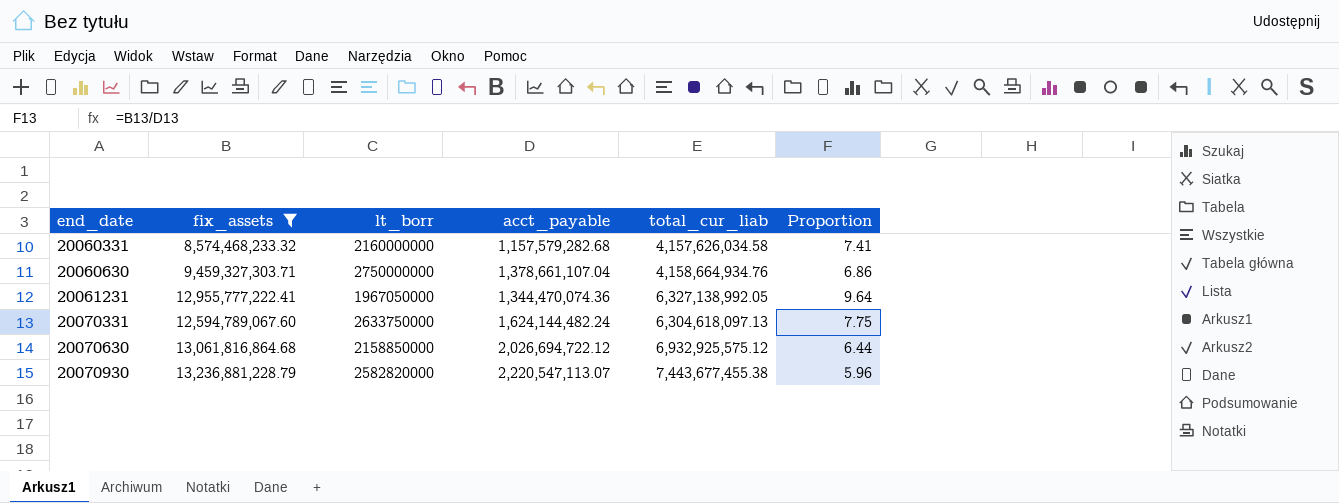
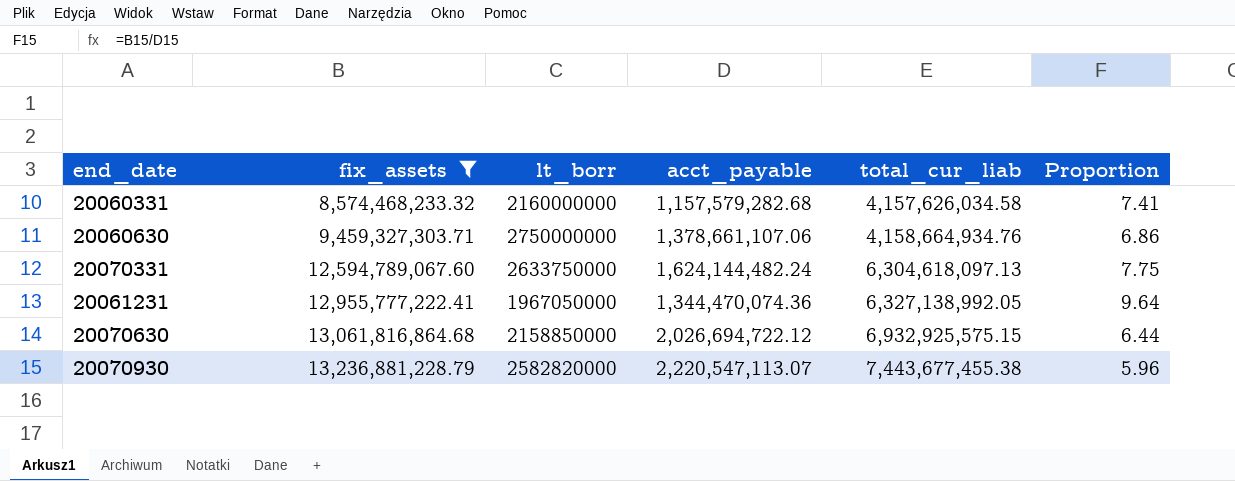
row order: end_date ascending -> fix_assets ascending
20060630 | acct_payable: 1,378,661,107.04 -> 1,378,661,107.06
20070630 | total_cur_liab: 6,932,925,575.12 -> 6,932,925,575.15

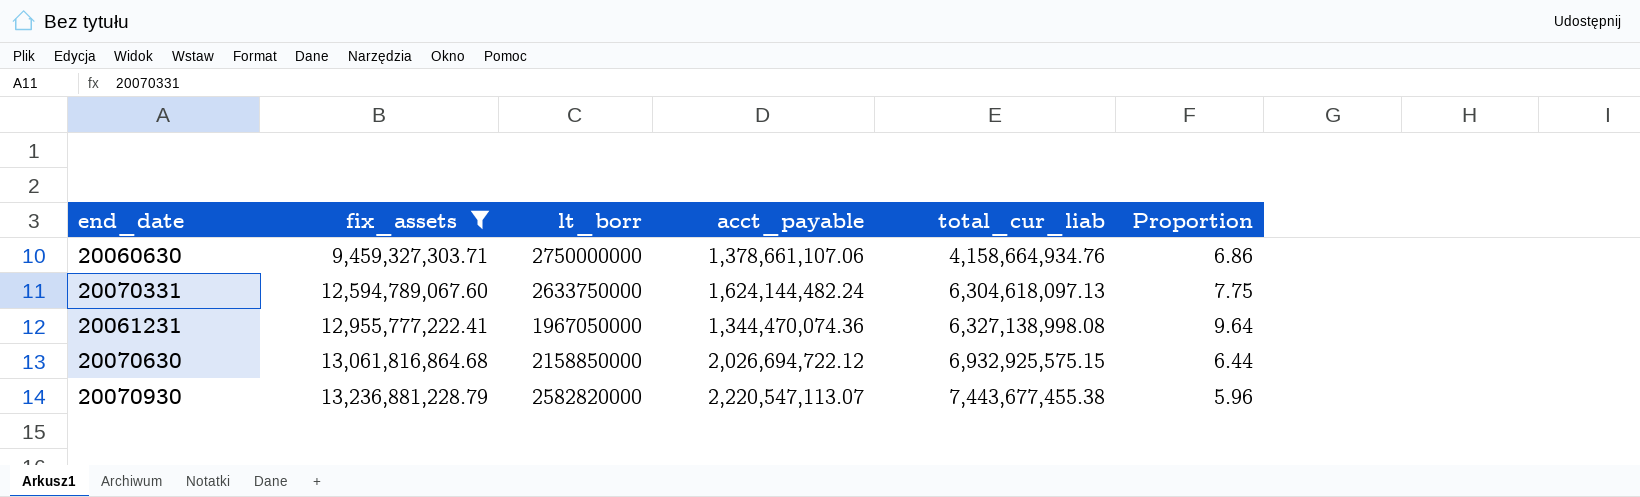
row 20060331: 8,574,468,233.32 | 2160000000 | 1,157,579,282.68 | 4,157,626,034.58 | 7.41 -> none
20061231 | total_cur_liab: 6,327,138,992.05 -> 6,327,138,998.08

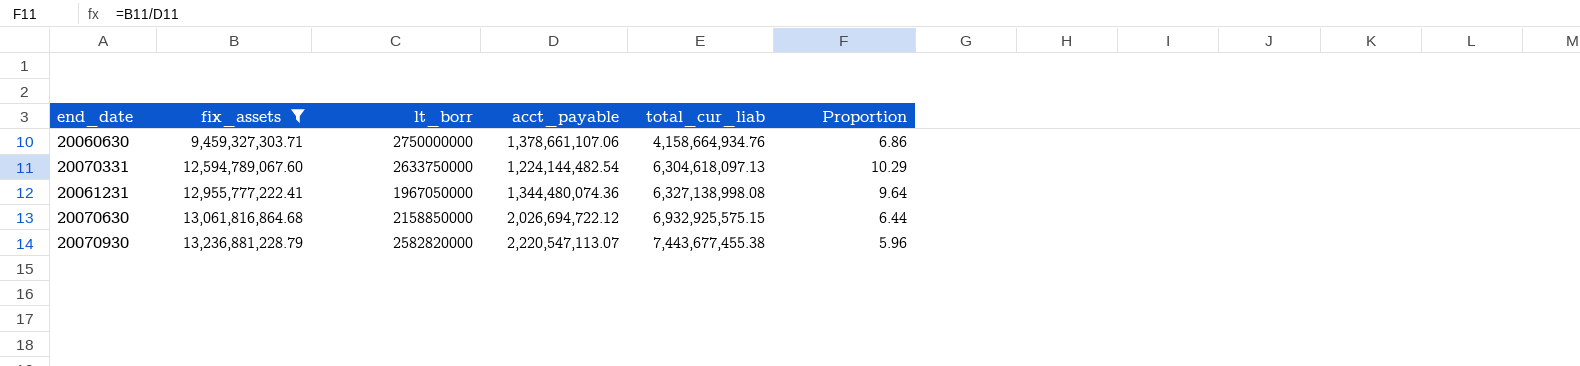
20070331 | acct_payable: 1,624,144,482.24 -> 1,224,144,482.54
20070331 | Proportion: 7.75 -> 10.29
20061231 | acct_payable: 1,344,470,074.36 -> 1,344,480,074.36

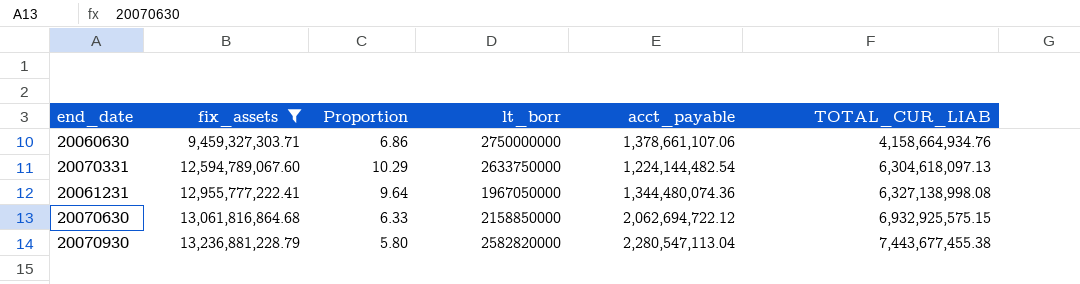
column Proportion | position: 6 -> 3
column name: total_cur_liab -> TOTAL_CUR_LIAB
20070630 | Proportion: 6.44 -> 6.33
20070630 | acct_payable: 2,026,694,722.12 -> 2,062,694,722.12
20070930 | Proportion: 5.96 -> 5.80
20070930 | acct_payable: 2,220,547,113.07 -> 2,280,547,113.04

